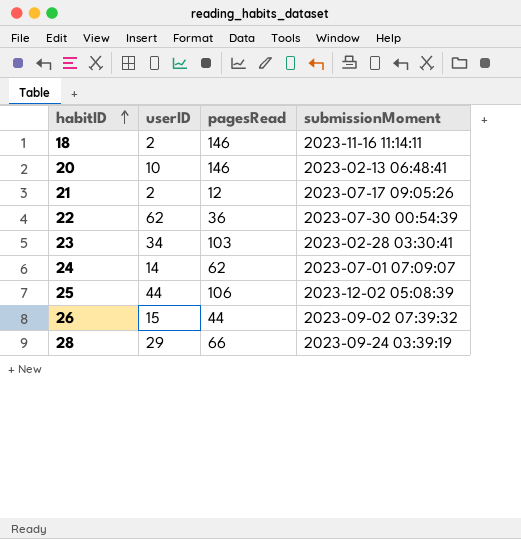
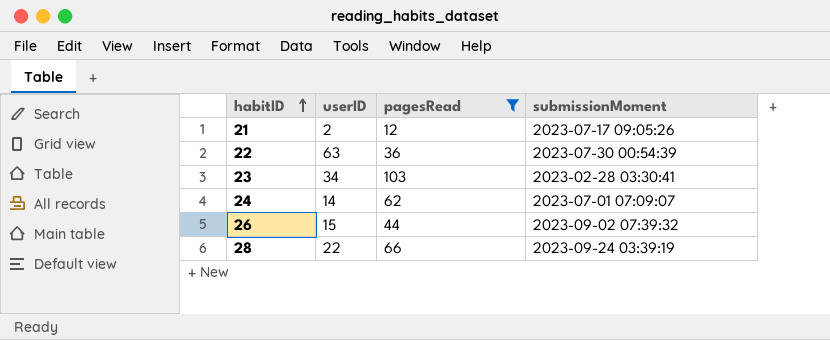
filter: none -> pagesRead <= 103
22 | userID: 62 -> 63
28 | userID: 29 -> 22

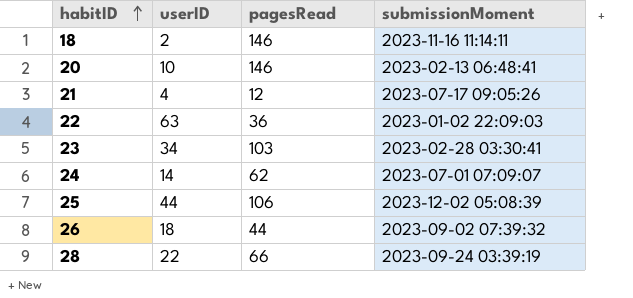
filter: pagesRead <= 103 -> none
21 | userID: 2 -> 4
22 | submissionMoment: 2023-07-30 00:54:39 -> 2023-01-02 22:09:03
26 | userID: 15 -> 18

